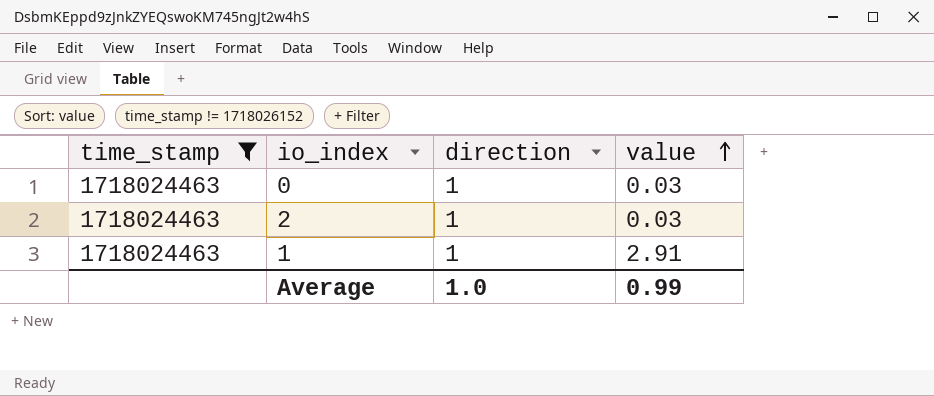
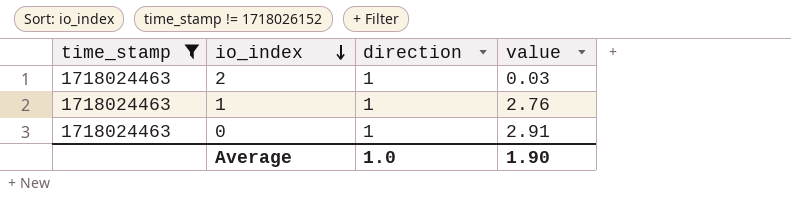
row order: value ascending -> io_index descending
1 | value: 2.91 -> 2.76
0 | value: 0.03 -> 2.91
Average | value: 0.99 -> 1.90

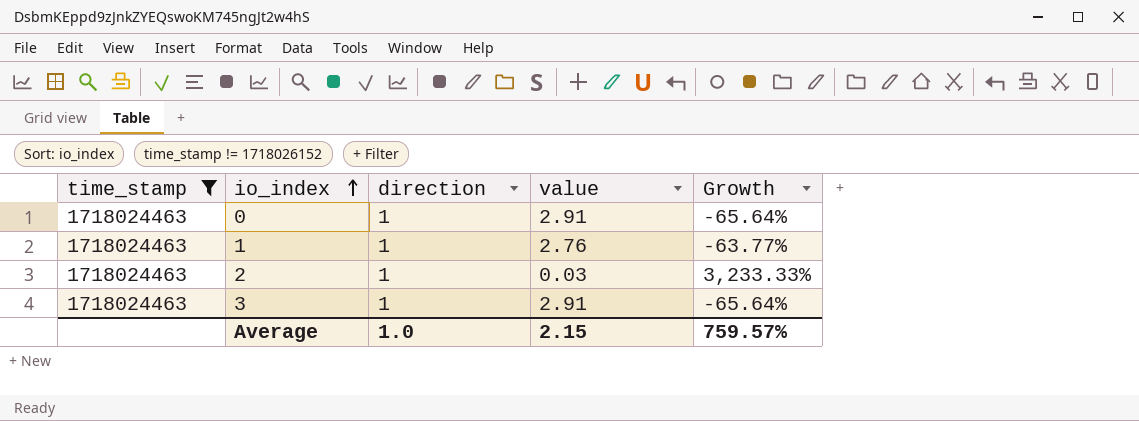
row order: io_index descending -> io_index ascending
column Growth | formula: none -> ([direction] - [value]) / [value]
row 3: none -> 1718024463 | 1 | 2.91 | -65.64%
Average | value: 1.90 -> 2.15

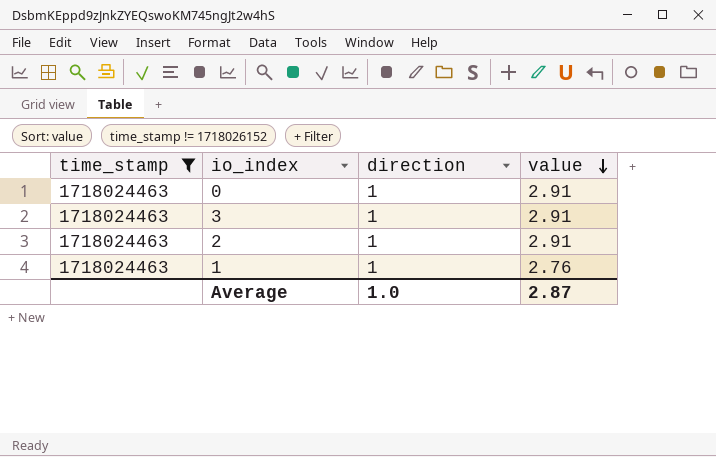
row order: io_index ascending -> value descending
column Growth | formula: ([direction] - [value]) / [value] -> none
2 | value: 0.03 -> 2.91
Average | value: 2.15 -> 2.87

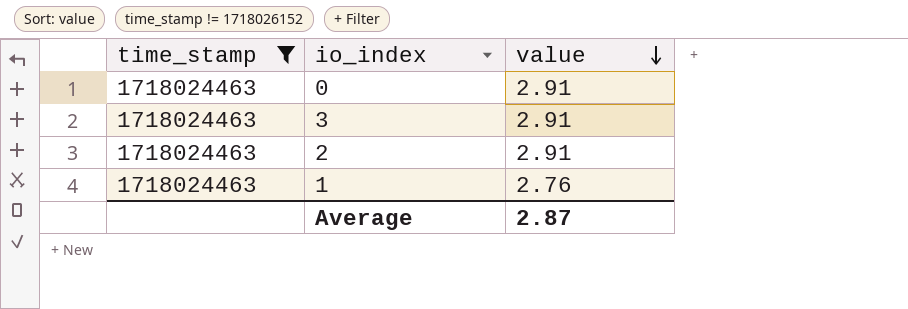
column direction | position: 3 -> none

